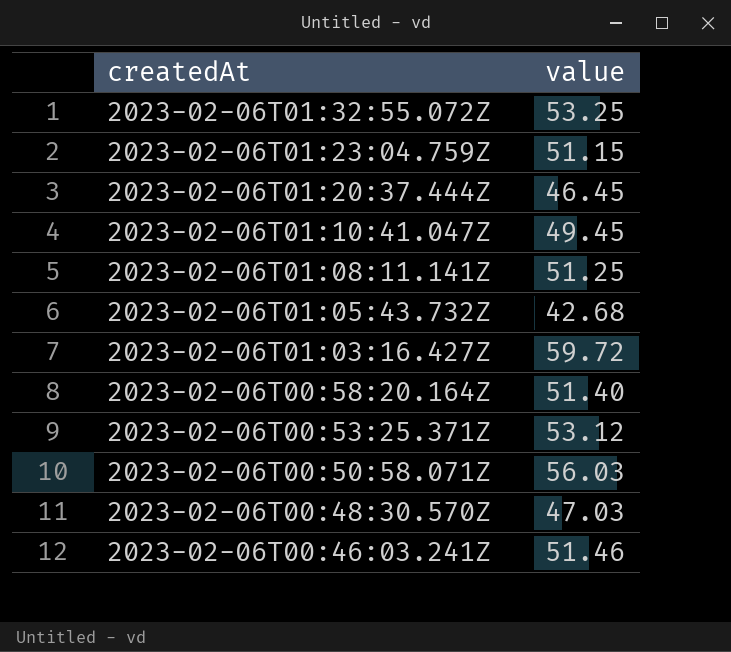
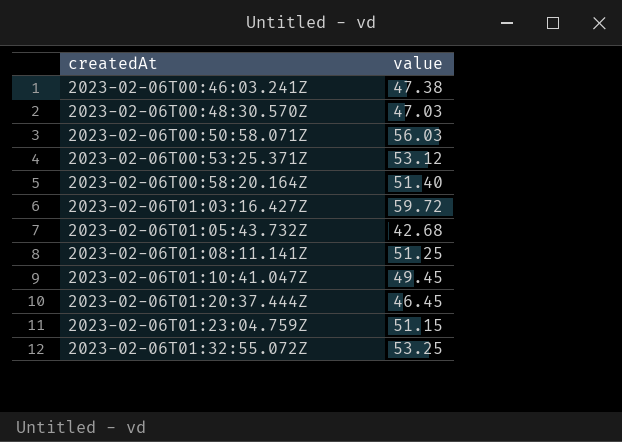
row order: createdAt descending -> createdAt ascending
2023-02-06T00:46:03.241Z | value: 51.46 -> 47.38

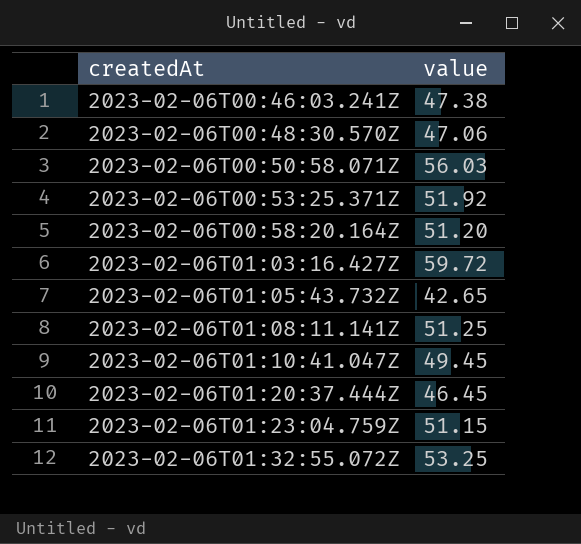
2023-02-06T00:48:30.570Z | value: 47.03 -> 47.06
2023-02-06T00:53:25.371Z | value: 53.12 -> 51.92
2023-02-06T00:58:20.164Z | value: 51.40 -> 51.20
2023-02-06T01:05:43.732Z | value: 42.68 -> 42.65

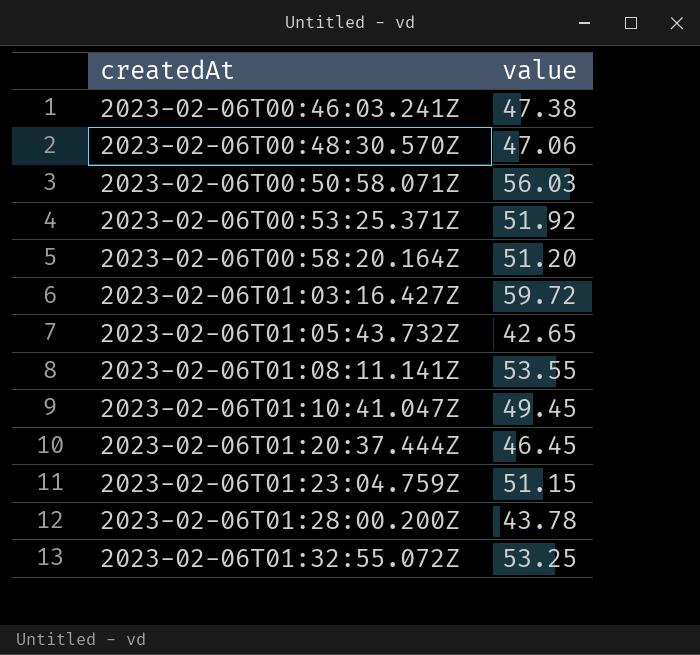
2023-02-06T01:08:11.141Z | value: 51.25 -> 53.55
row 2023-02-06T01:28:00.200Z: none -> 43.78

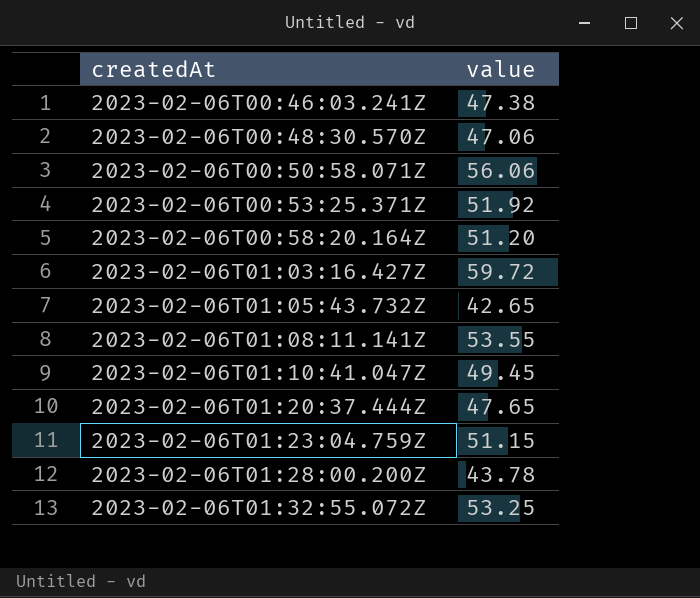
2023-02-06T00:50:58.071Z | value: 56.03 -> 56.06
2023-02-06T01:20:37.444Z | value: 46.45 -> 47.65

